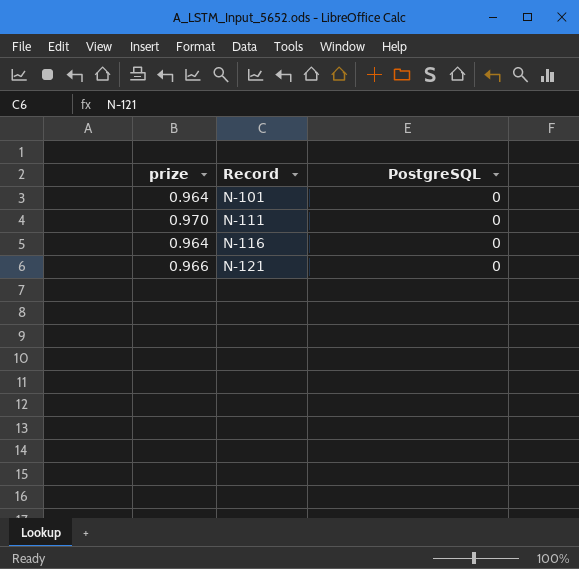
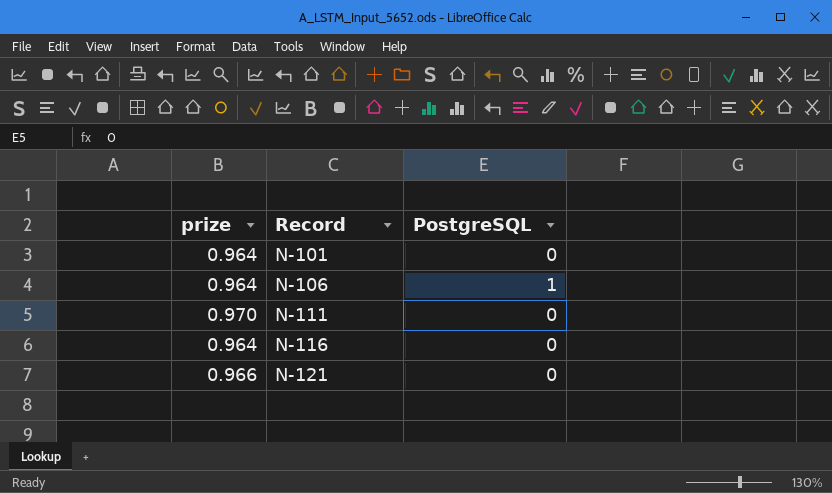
row N-106: none -> 0.964 | 1

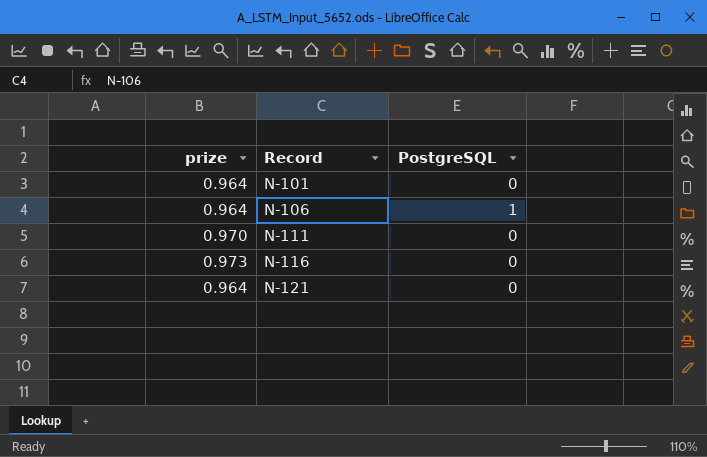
N-116 | prize: 0.964 -> 0.973
N-121 | prize: 0.966 -> 0.964

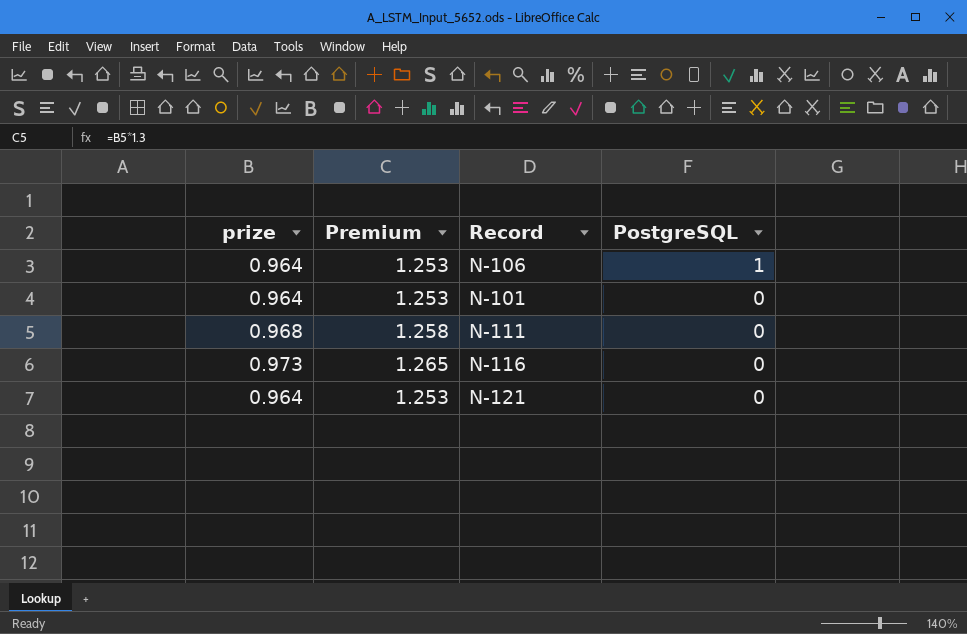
row order: Record ascending -> PostgreSQL descending
column Premium | formula: none -> [prize] * 1.3
N-111 | prize: 0.970 -> 0.968

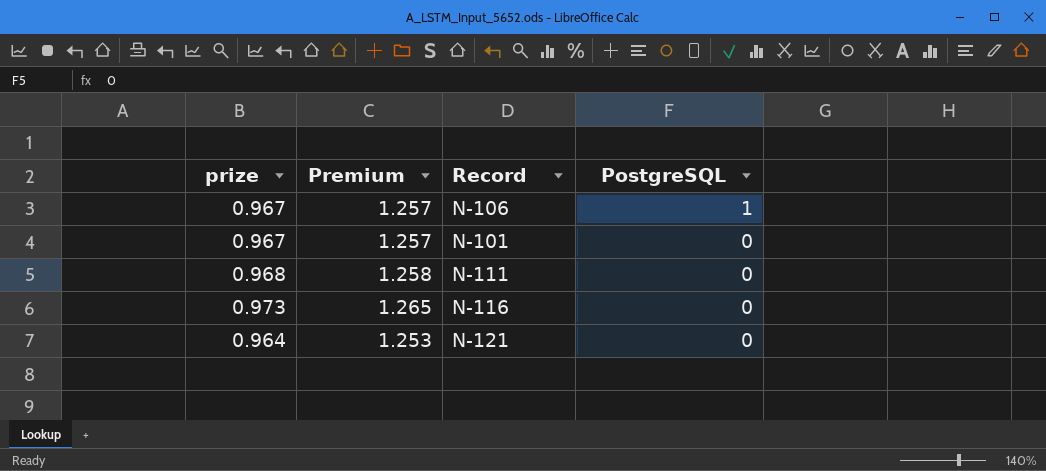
N-106 | prize: 0.964 -> 0.967
N-106 | Premium: 1.253 -> 1.257
N-101 | prize: 0.964 -> 0.967
N-101 | Premium: 1.253 -> 1.257

